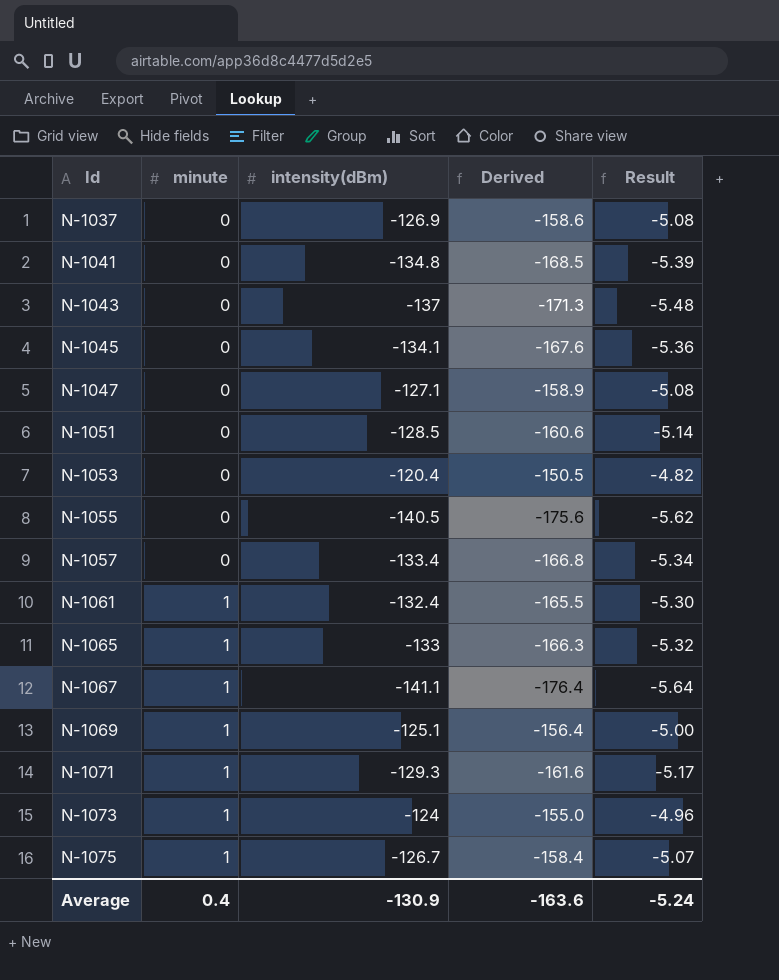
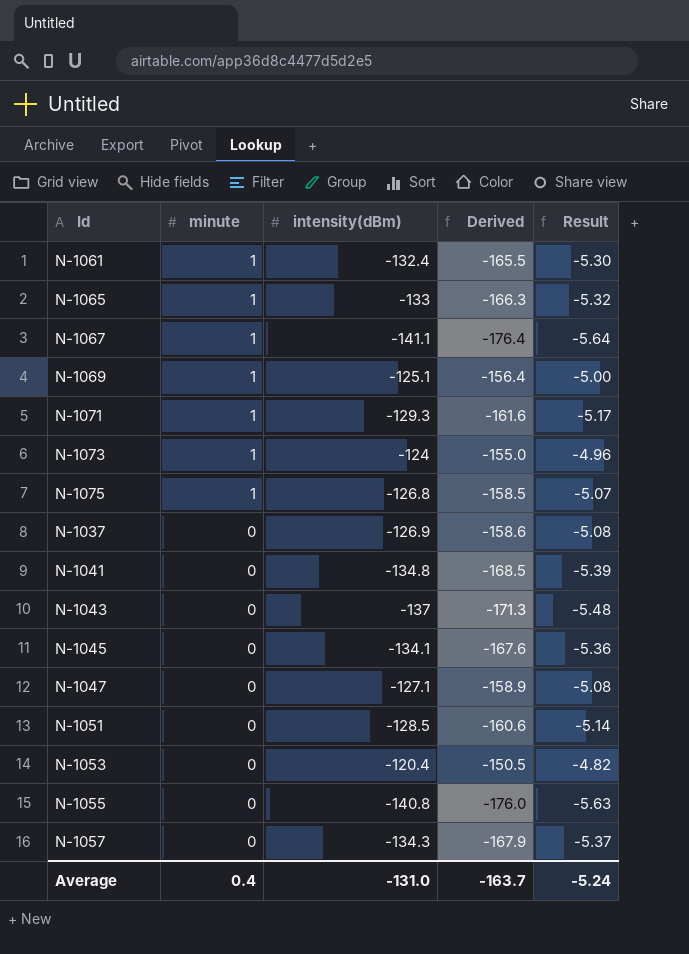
row order: Id ascending -> minute descending
N-1075 | intensity(dBm): -126.7 -> -126.8
N-1075 | Derived: -158.4 -> -158.5
N-1055 | intensity(dBm): -140.5 -> -140.8
N-1055 | Derived: -175.6 -> -176.0
N-1055 | Result: -5.62 -> -5.63
N-1057 | intensity(dBm): -133.4 -> -134.3
N-1057 | Derived: -166.8 -> -167.9
N-1057 | Result: -5.34 -> -5.37
Average | intensity(dBm): -130.9 -> -131.0
Average | Derived: -163.6 -> -163.7

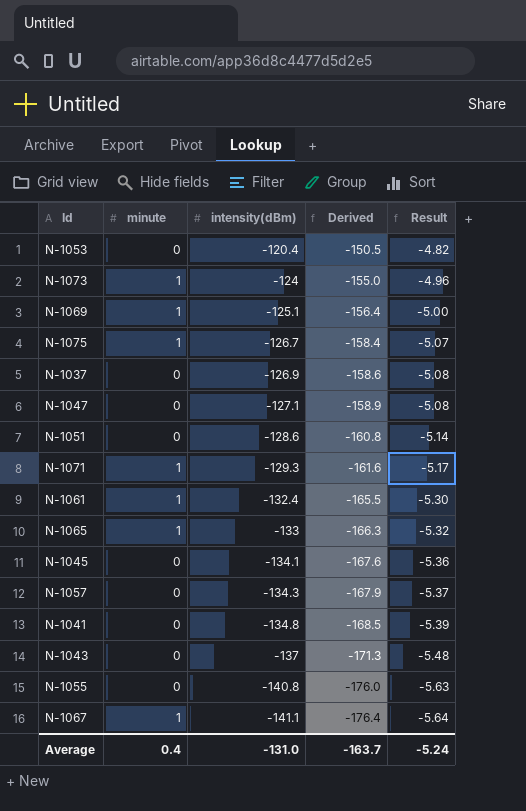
row order: minute descending -> intensity(dBm) descending
N-1075 | intensity(dBm): -126.8 -> -126.7
N-1075 | Derived: -158.5 -> -158.4
N-1051 | intensity(dBm): -128.5 -> -128.6
N-1051 | Derived: -160.6 -> -160.8

